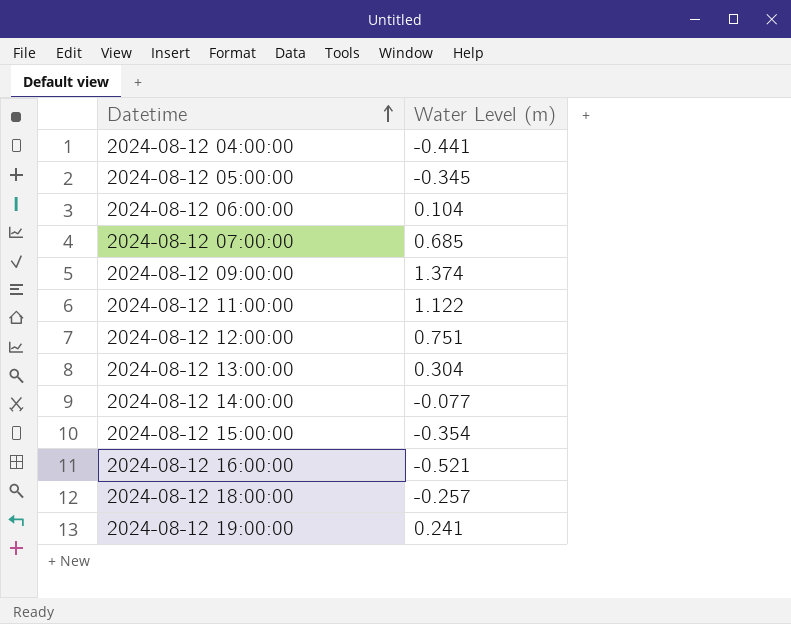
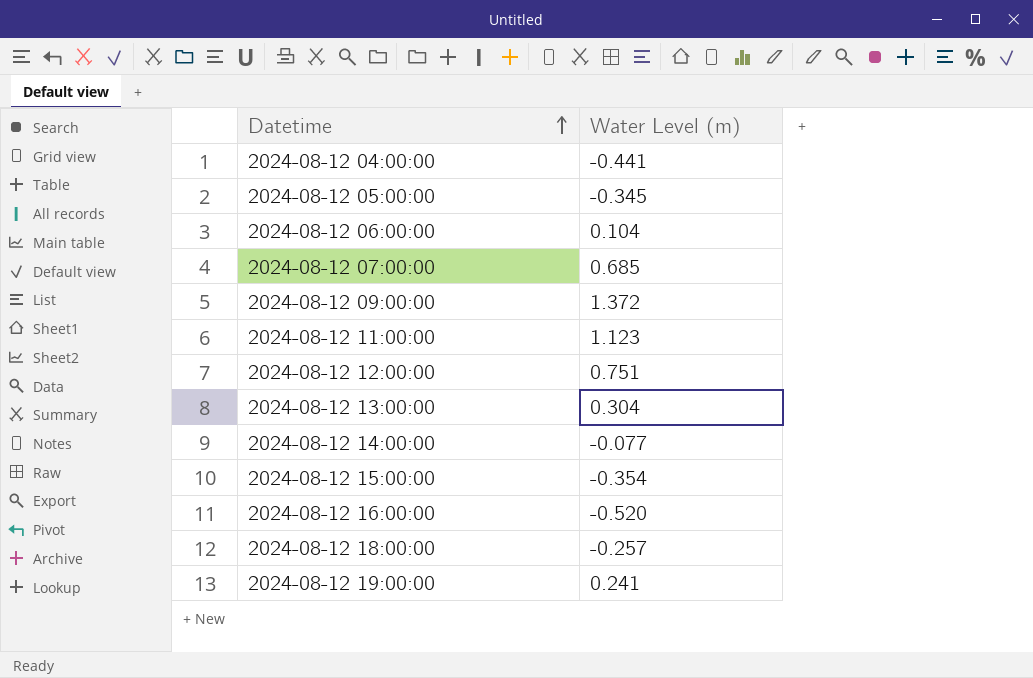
2024-08-12 09:00:00 | Water Level (m): 1.374 -> 1.372
2024-08-12 11:00:00 | Water Level (m): 1.122 -> 1.123
2024-08-12 16:00:00 | Water Level (m): -0.521 -> -0.520

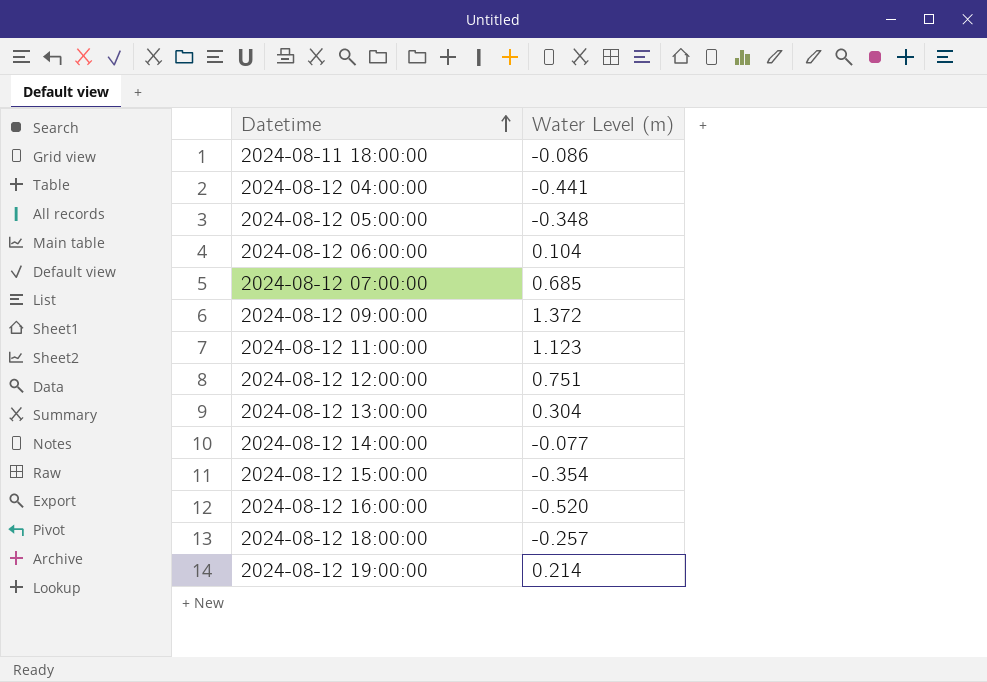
row 2024-08-11 18:00:00: none -> -0.086
2024-08-12 05:00:00 | Water Level (m): -0.345 -> -0.348
2024-08-12 19:00:00 | Water Level (m): 0.241 -> 0.214

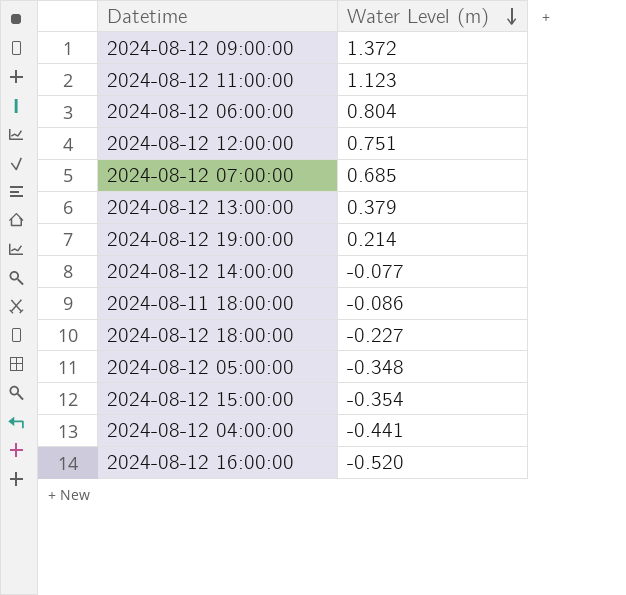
row order: Datetime ascending -> Water Level (m) descending
2024-08-12 06:00:00 | Water Level (m): 0.104 -> 0.804
2024-08-12 13:00:00 | Water Level (m): 0.304 -> 0.379
2024-08-12 18:00:00 | Water Level (m): -0.257 -> -0.227

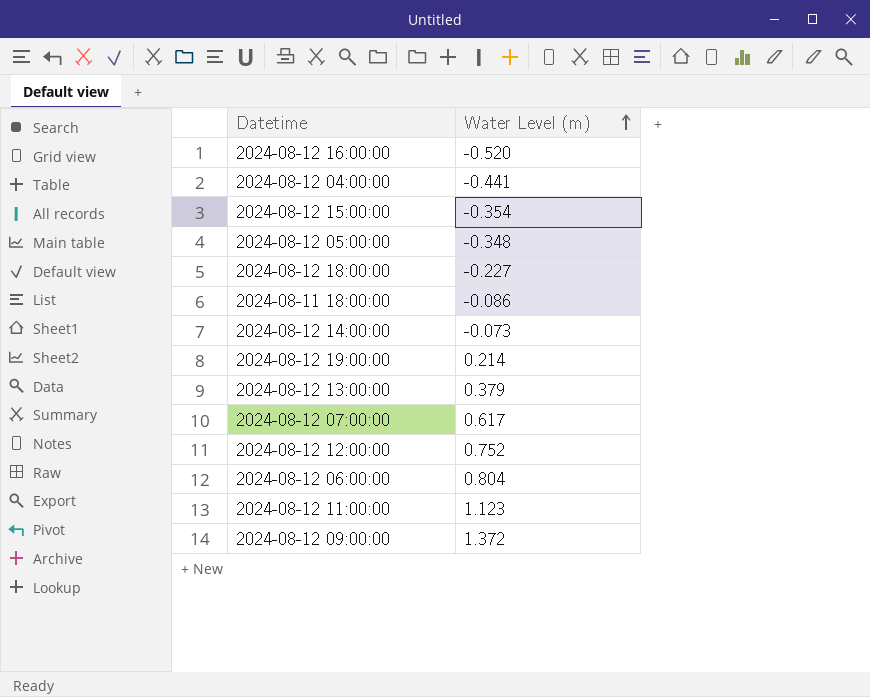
row order: Water Level (m) descending -> Water Level (m) ascending
2024-08-12 14:00:00 | Water Level (m): -0.077 -> -0.073
2024-08-12 07:00:00 | Water Level (m): 0.685 -> 0.617
2024-08-12 12:00:00 | Water Level (m): 0.751 -> 0.752

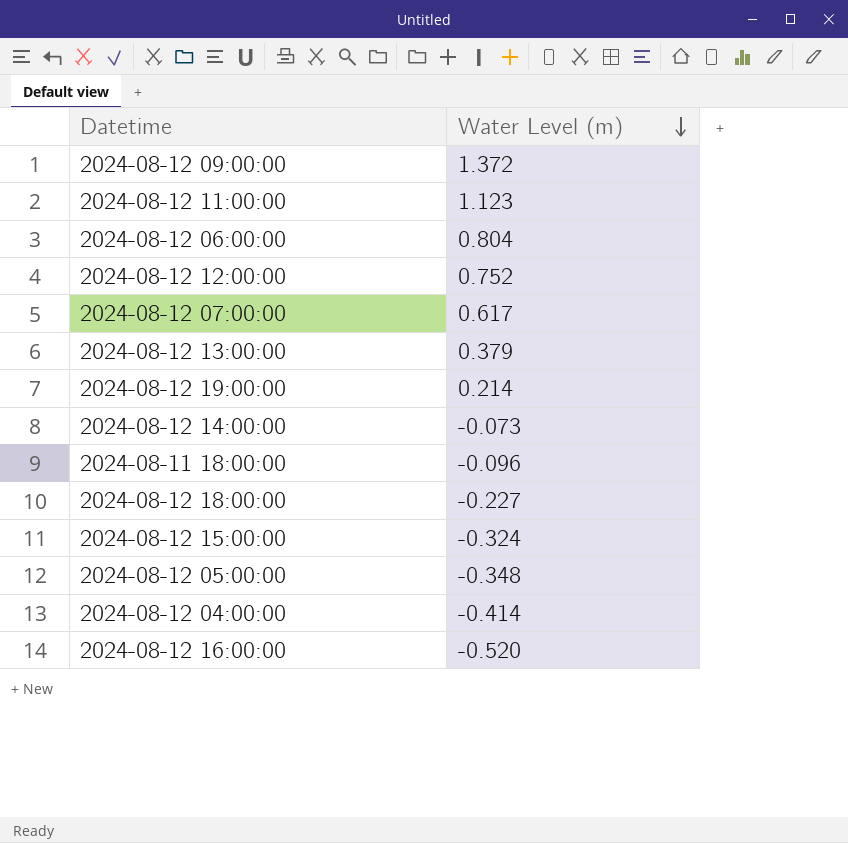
row order: Water Level (m) ascending -> Water Level (m) descending
2024-08-11 18:00:00 | Water Level (m): -0.086 -> -0.096
2024-08-12 15:00:00 | Water Level (m): -0.354 -> -0.324
2024-08-12 04:00:00 | Water Level (m): -0.441 -> -0.414

